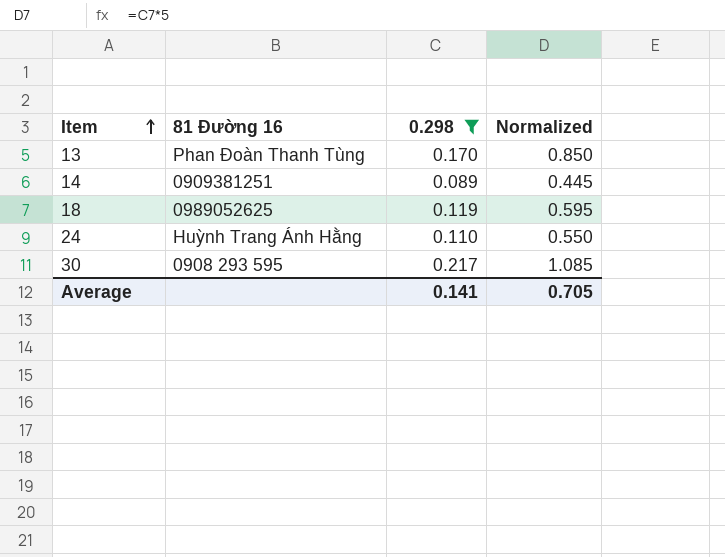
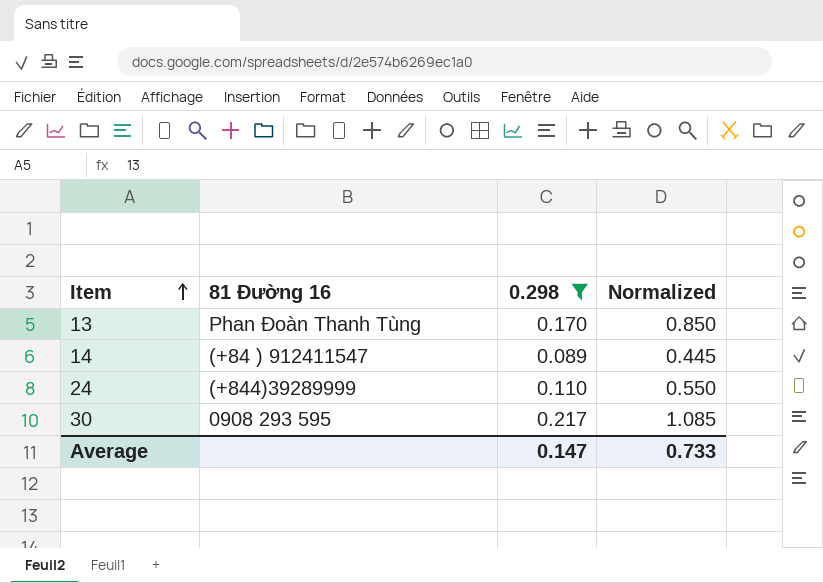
row 18: 0989052625 | 0.119 | 0.595 -> none
14 | 81 Đường 16: 0909381251 -> (+84 ) 912411547
24 | 81 Đường 16: Huỳnh Trang Ánh Hằng -> (+844)39289999
Average | 0.298: 0.141 -> 0.147
Average | Normalized: 0.705 -> 0.733

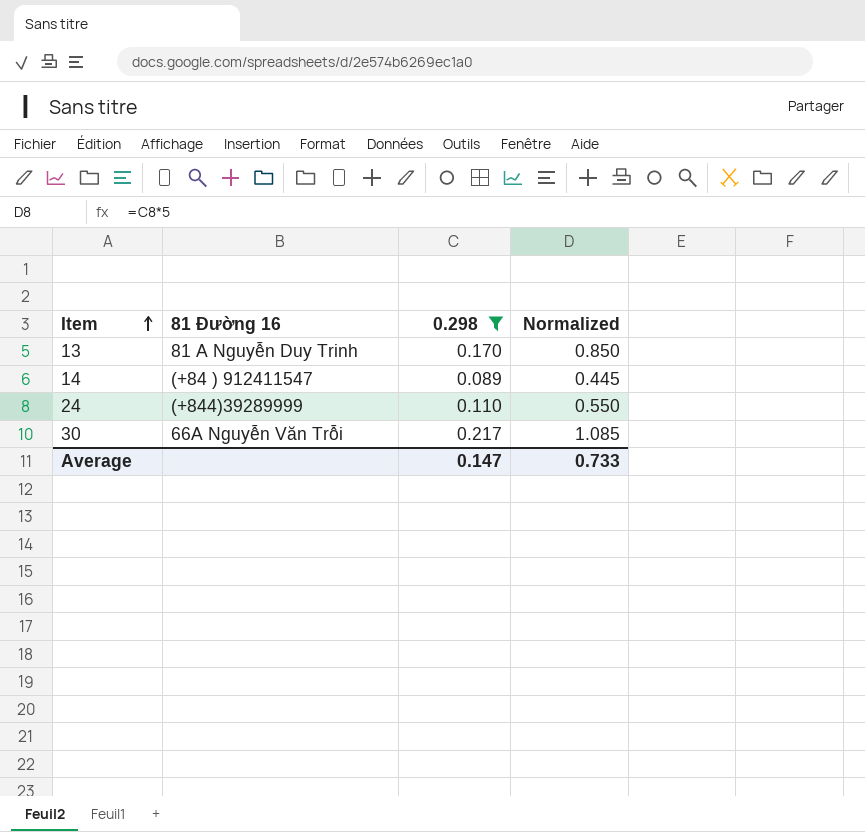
13 | 81 Đường 16: Phan Đoàn Thanh Tùng -> 81 A Nguyễn Duy Trinh
30 | 81 Đường 16: 0908 293 595 -> 66A Nguyễn Văn Trỗi

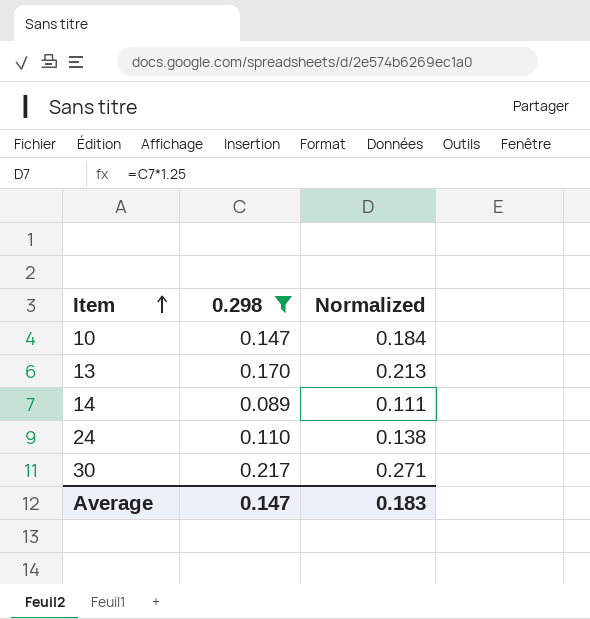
column 81 Đường 16 | position: 2 -> none
column Normalized | formula: [0.298] * 5 -> [0.298] * 1.25
row 10: none -> 0.147 | 0.184
Average | Normalized: 0.733 -> 0.183

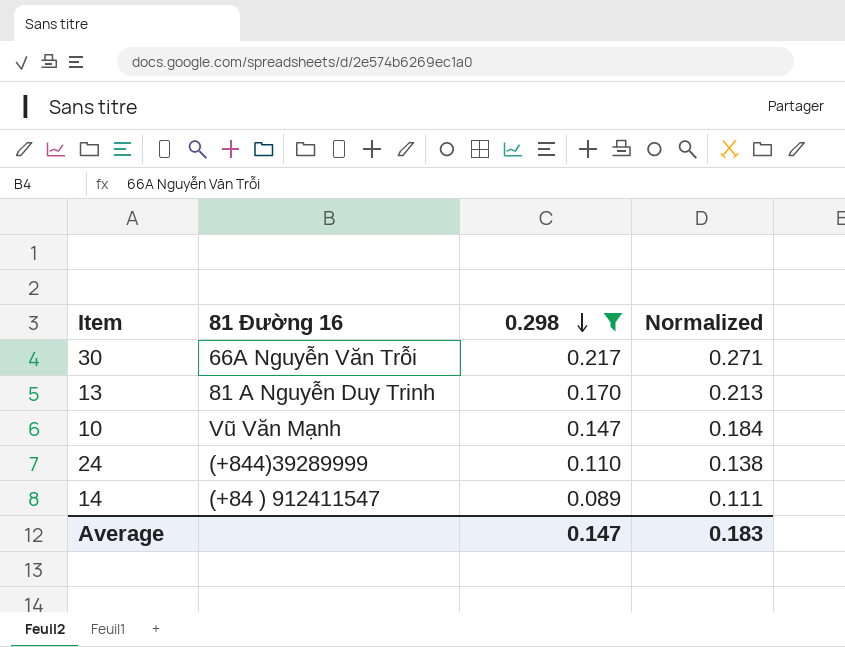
row order: Item ascending -> 0.298 descending
column 81 Đường 16 | position: none -> 2

